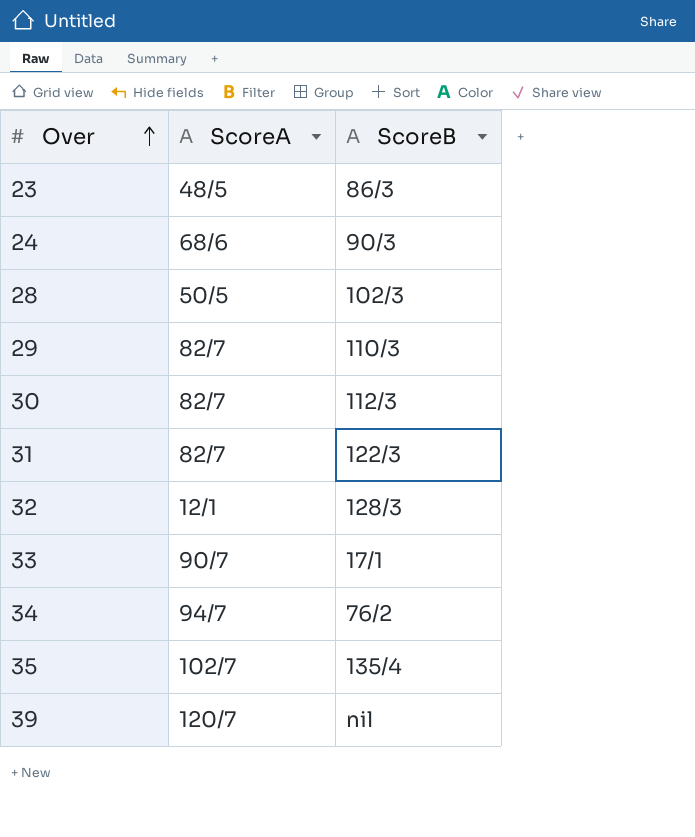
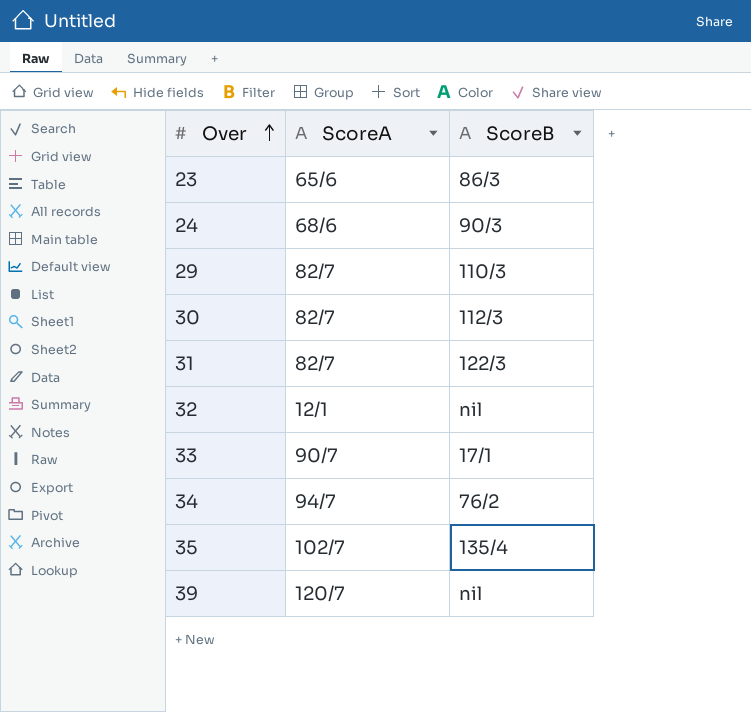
row 28: 50/5 | 102/3 -> none
23 | ScoreA: 48/5 -> 65/6
32 | ScoreB: 128/3 -> nil

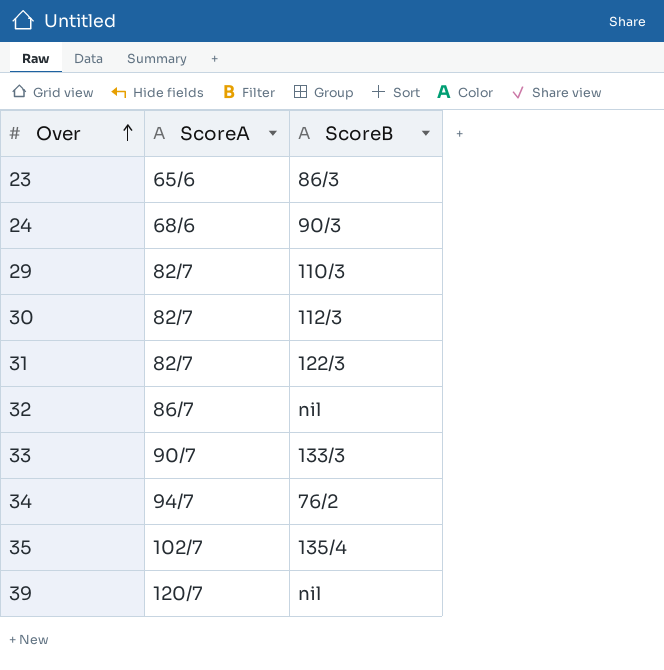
32 | ScoreA: 12/1 -> 86/7
33 | ScoreB: 17/1 -> 133/3

